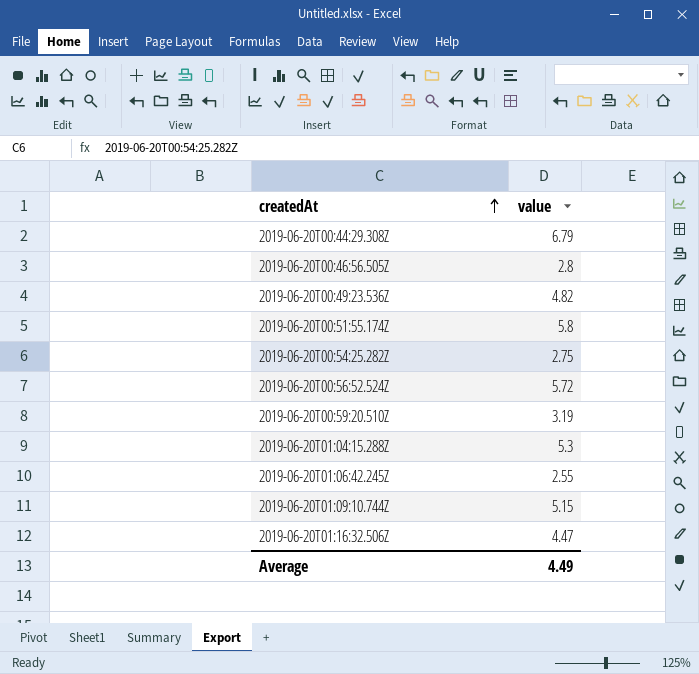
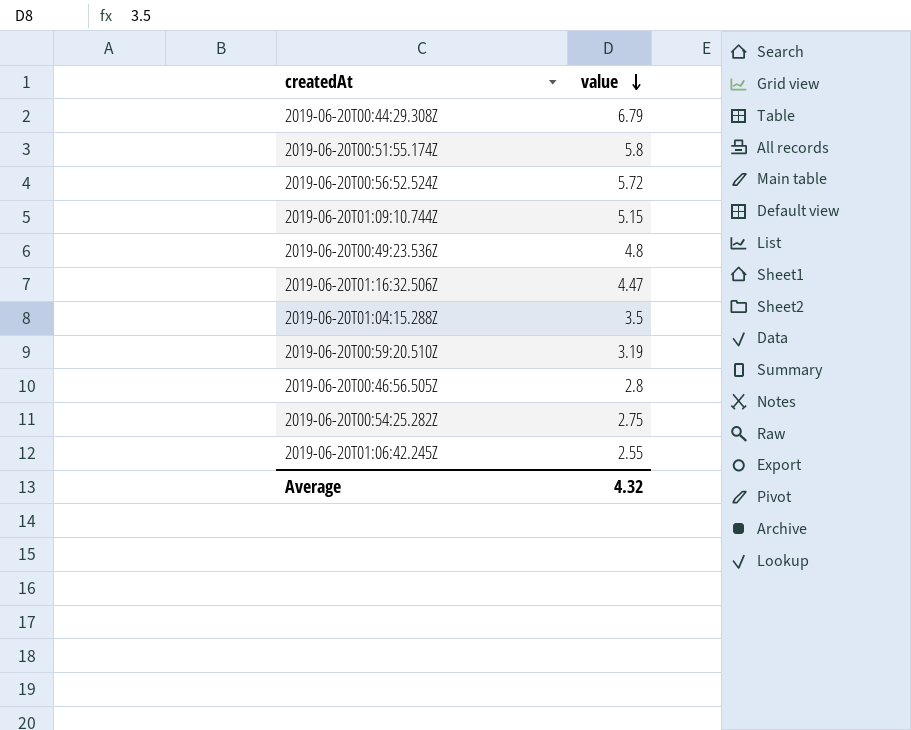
row order: createdAt ascending -> value descending
2019-06-20T00:49:23.536Z | value: 4.82 -> 4.8
2019-06-20T01:04:15.288Z | value: 5.3 -> 3.5
Average | value: 4.49 -> 4.32

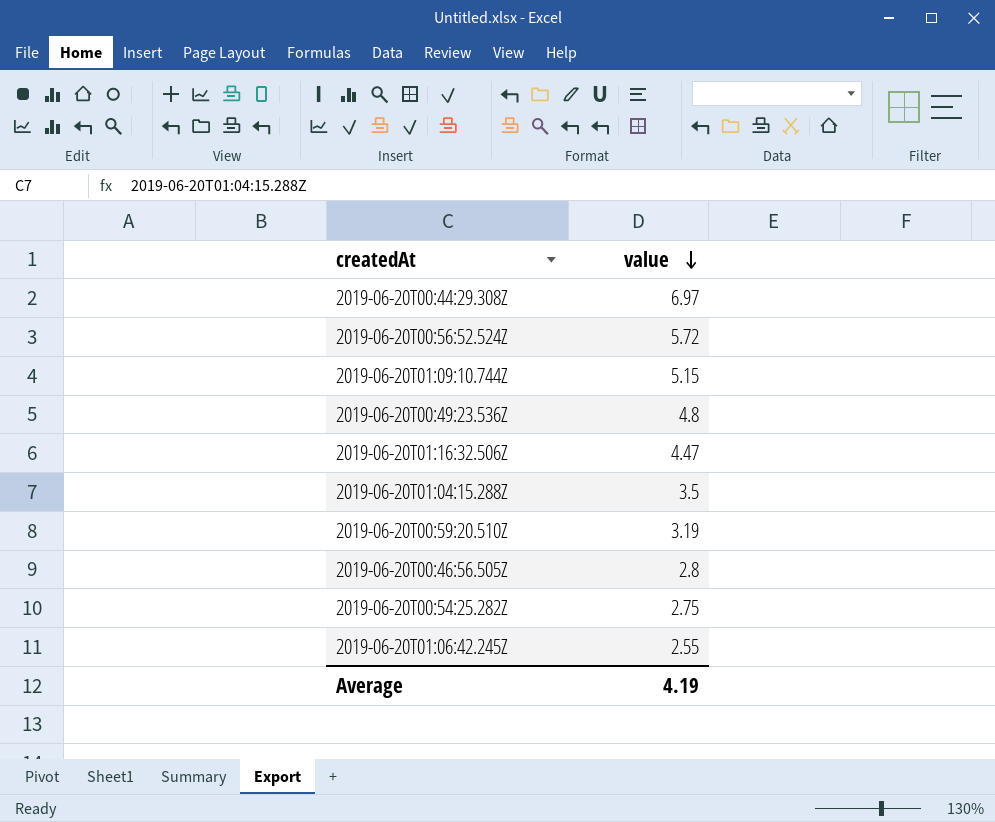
row 2019-06-20T00:51:55.174Z: 5.8 -> none
2019-06-20T00:44:29.308Z | value: 6.79 -> 6.97
Average | value: 4.32 -> 4.19

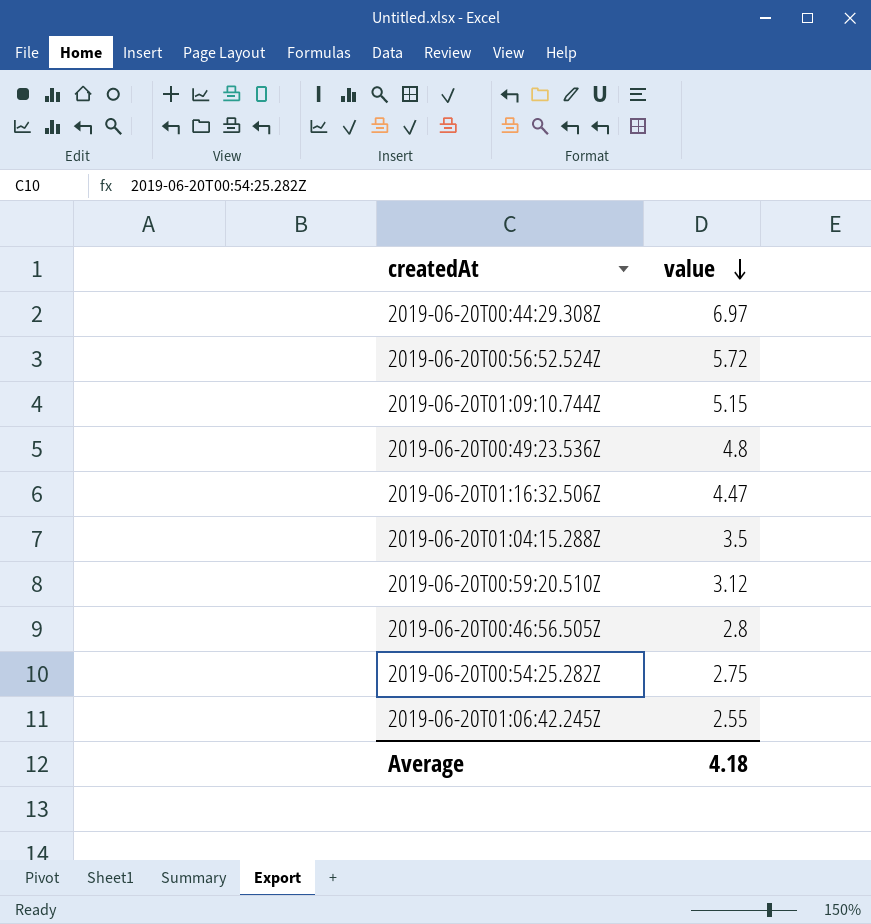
2019-06-20T00:59:20.510Z | value: 3.19 -> 3.12
Average | value: 4.19 -> 4.18

